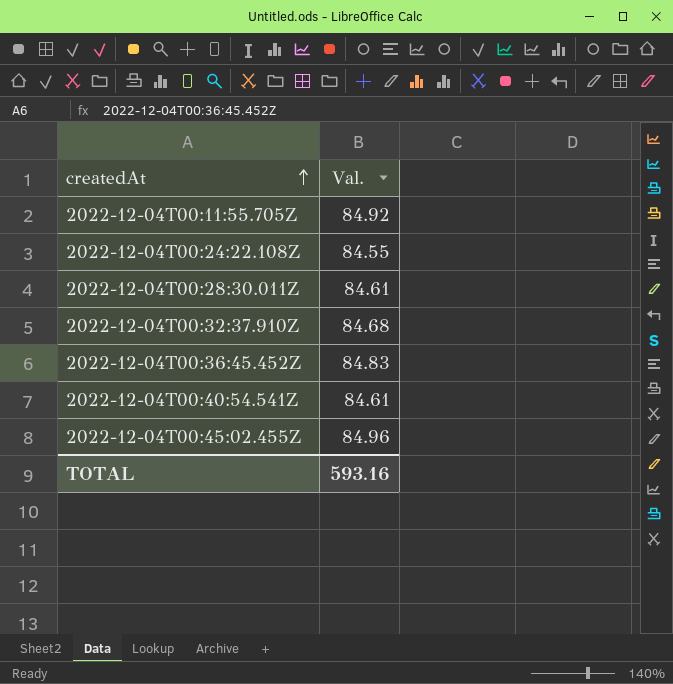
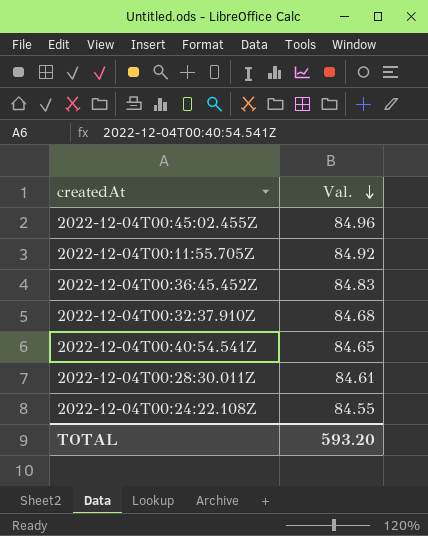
row order: createdAt ascending -> Val. descending
2022-12-04T00:40:54.541Z | Val.: 84.61 -> 84.65
TOTAL | Val.: 593.16 -> 593.20

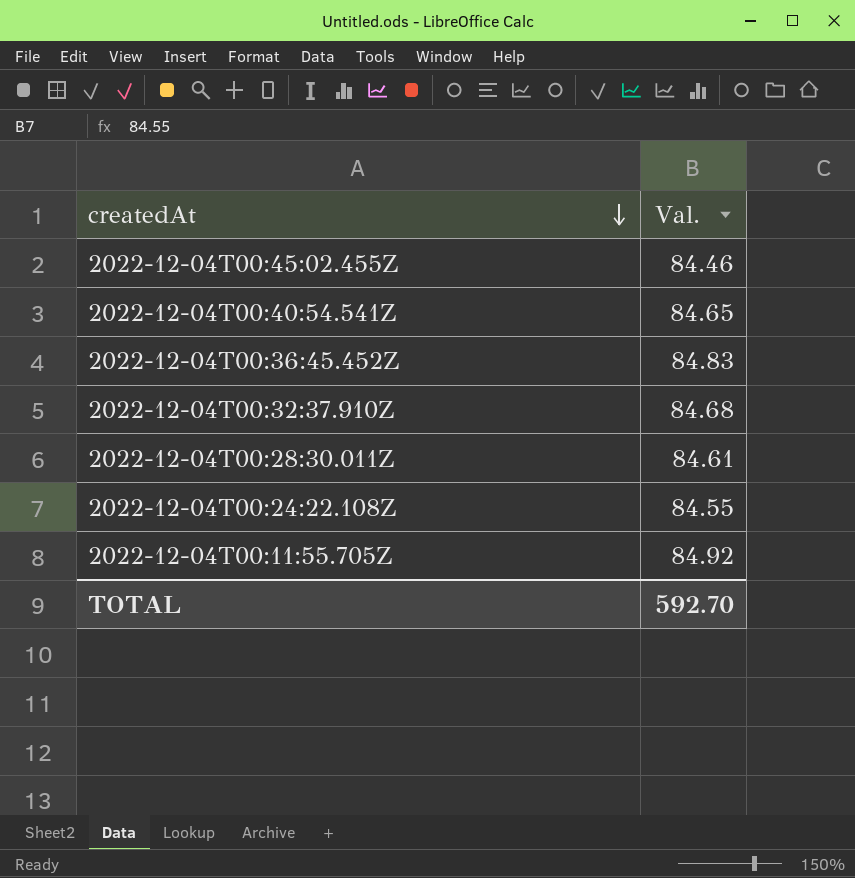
row order: Val. descending -> createdAt descending
2022-12-04T00:45:02.455Z | Val.: 84.96 -> 84.46
TOTAL | Val.: 593.20 -> 592.70

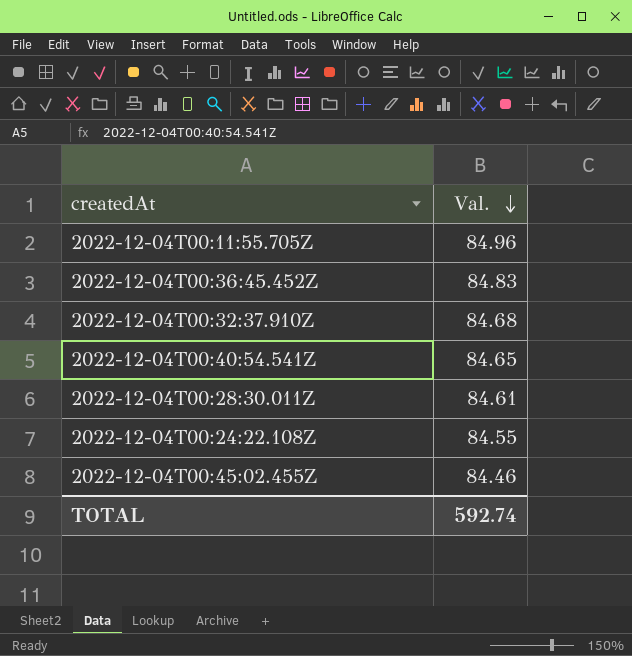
row order: createdAt descending -> Val. descending
2022-12-04T00:11:55.705Z | Val.: 84.92 -> 84.96
TOTAL | Val.: 592.70 -> 592.74

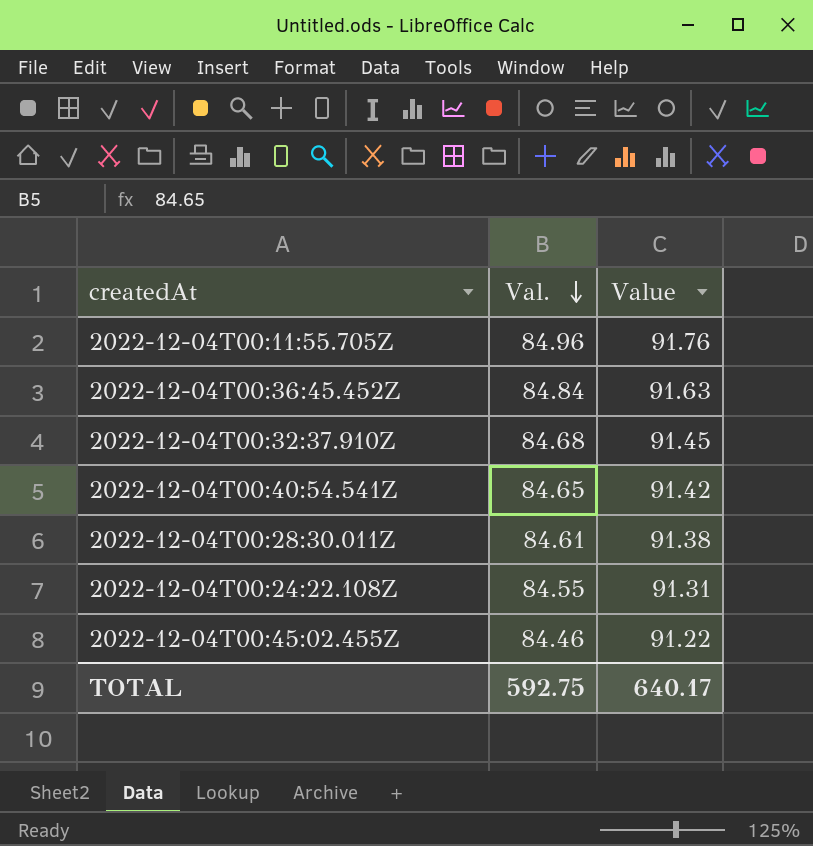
column Value | formula: none -> [Val.] * 1.08
2022-12-04T00:36:45.452Z | Val.: 84.83 -> 84.84
TOTAL | Val.: 592.74 -> 592.75

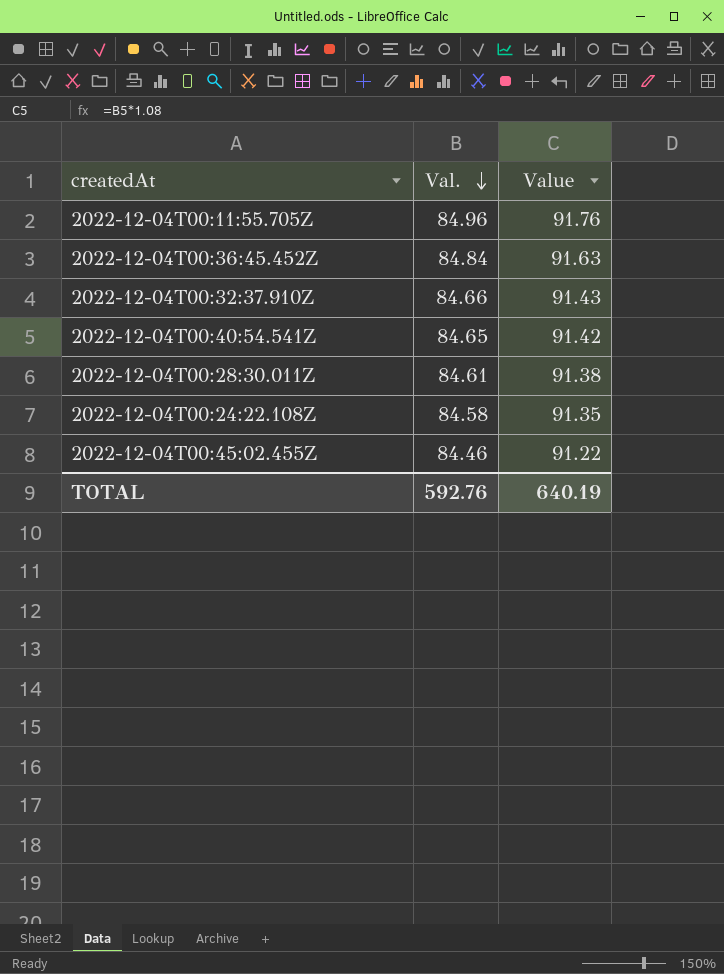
2022-12-04T00:32:37.910Z | Val.: 84.68 -> 84.66
2022-12-04T00:32:37.910Z | Value: 91.45 -> 91.43
2022-12-04T00:24:22.108Z | Val.: 84.55 -> 84.58
2022-12-04T00:24:22.108Z | Value: 91.31 -> 91.35
TOTAL | Val.: 592.75 -> 592.76
TOTAL | Value: 640.17 -> 640.19

